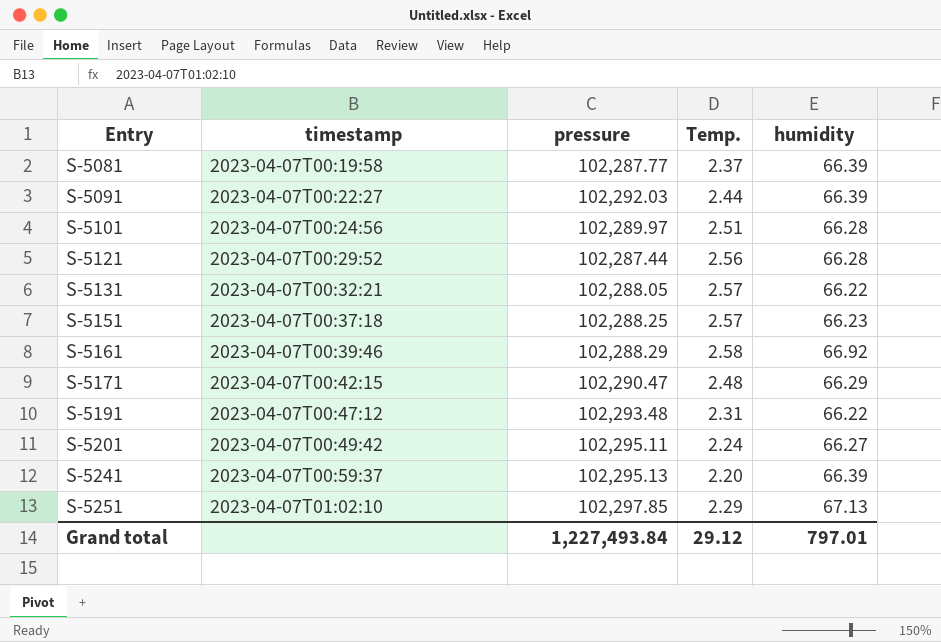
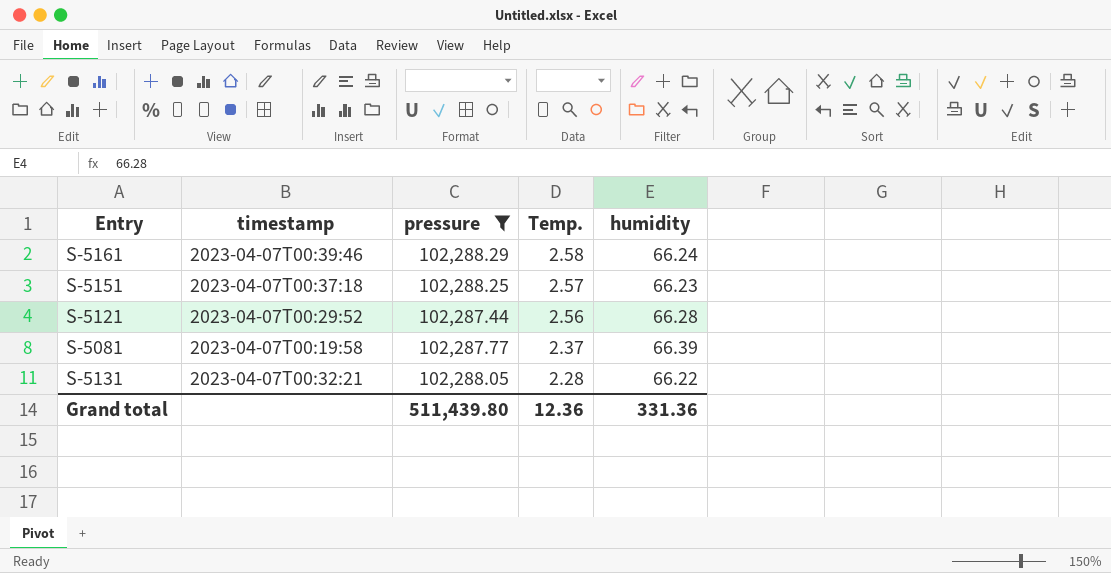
filter: none -> pressure <= 102,288.29
row order: Entry ascending -> Temp. descending
S-5161 | humidity: 66.92 -> 66.24
S-5131 | Temp.: 2.57 -> 2.28
Grand total | pressure: 1,227,493.84 -> 511,439.80
Grand total | Temp.: 29.12 -> 12.36
Grand total | humidity: 797.01 -> 331.36

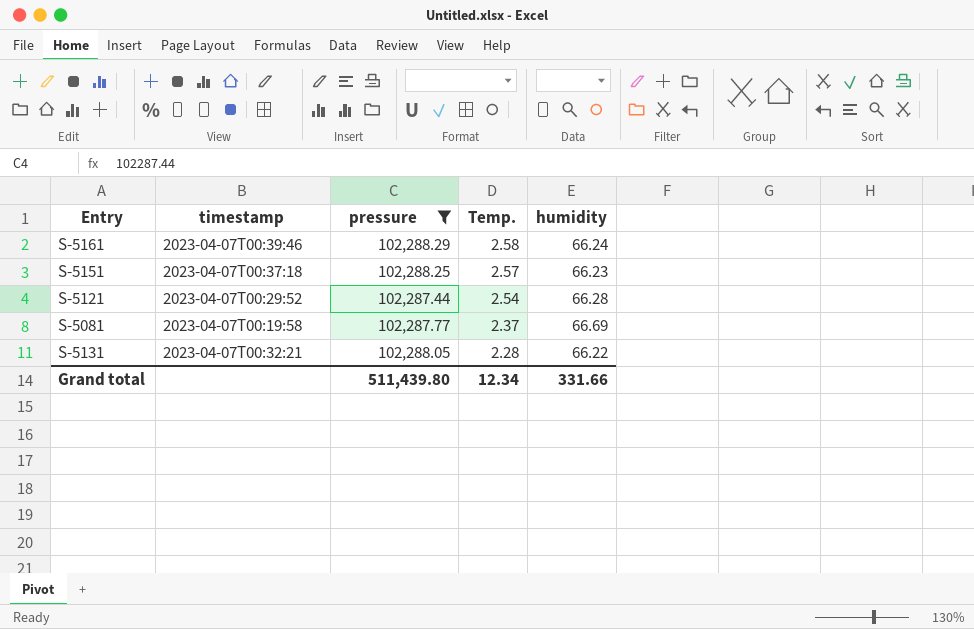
S-5121 | Temp.: 2.56 -> 2.54
S-5081 | humidity: 66.39 -> 66.69
Grand total | Temp.: 12.36 -> 12.34
Grand total | humidity: 331.36 -> 331.66

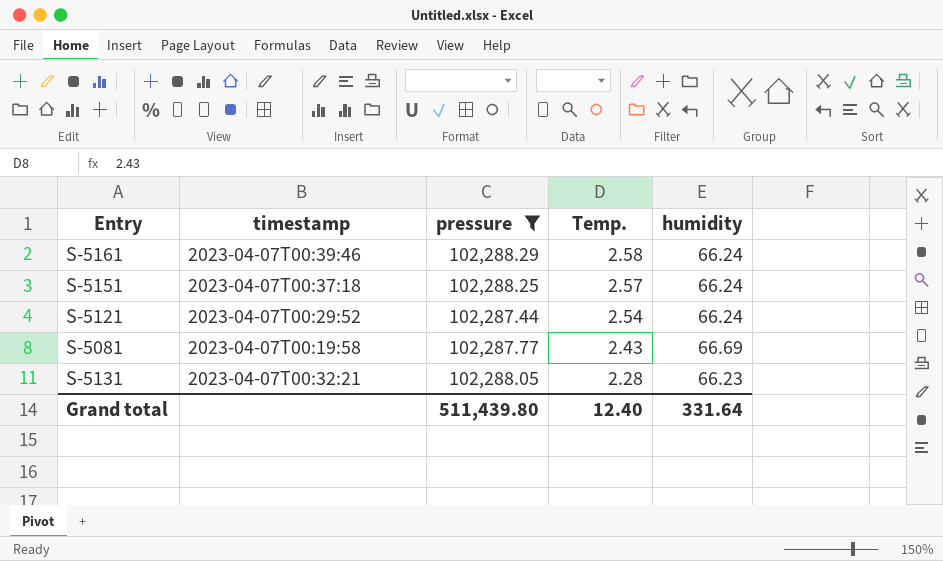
S-5151 | humidity: 66.23 -> 66.24
S-5121 | humidity: 66.28 -> 66.24
S-5081 | Temp.: 2.37 -> 2.43
S-5131 | humidity: 66.22 -> 66.23
Grand total | Temp.: 12.34 -> 12.40
Grand total | humidity: 331.66 -> 331.64

